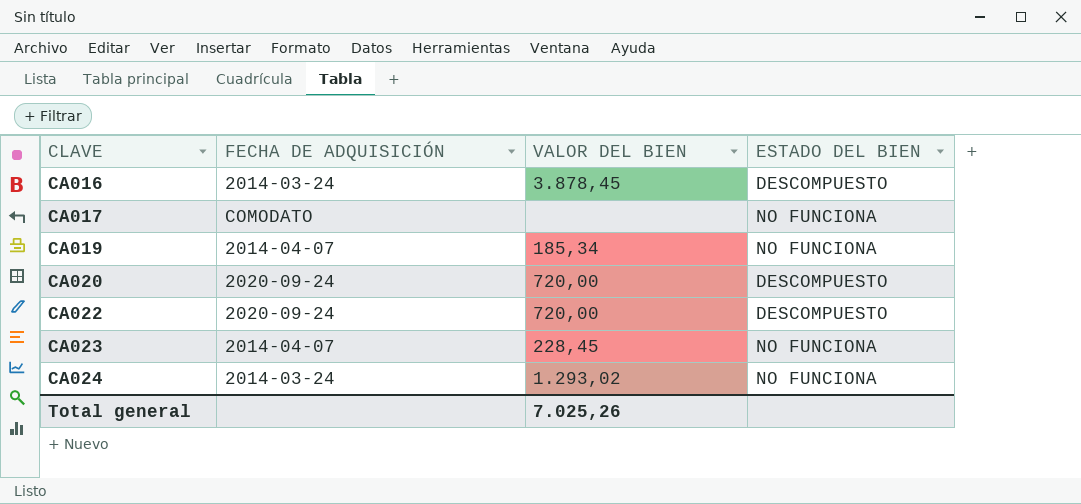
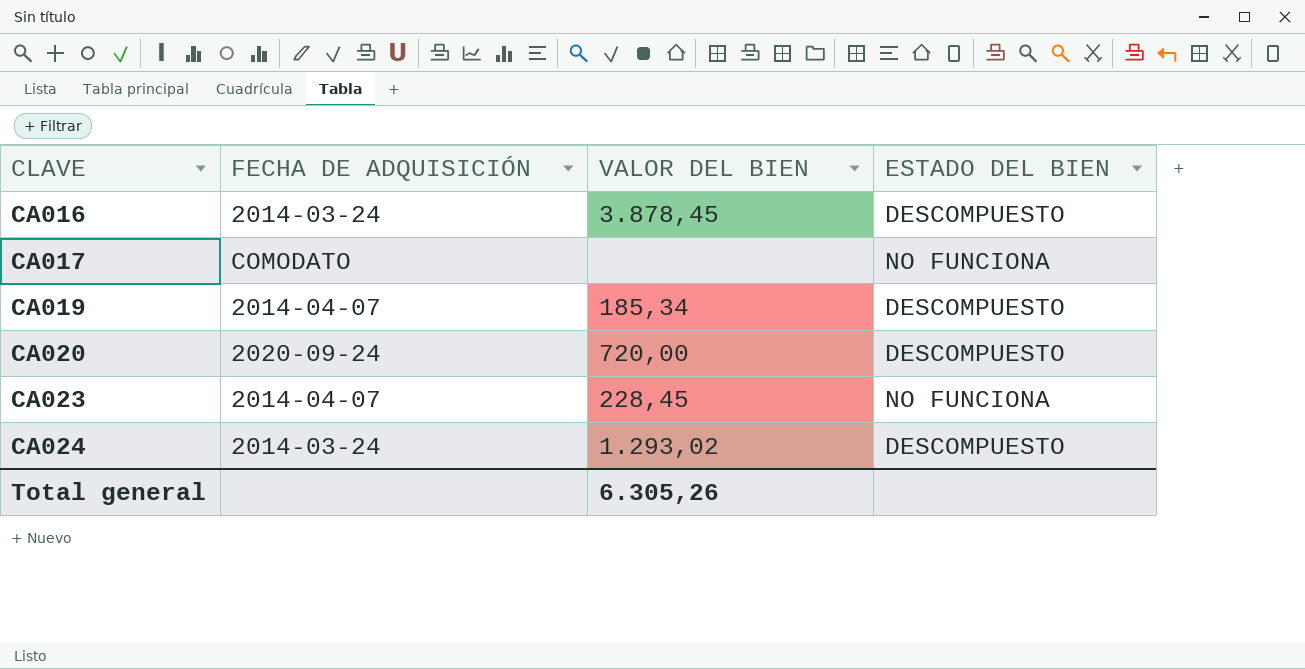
row CA022: 2020-09-24 | 720,00 | DESCOMPUESTO -> none
CA019 | ESTADO DEL BIEN: NO FUNCIONA -> DESCOMPUESTO
CA024 | ESTADO DEL BIEN: NO FUNCIONA -> DESCOMPUESTO
Total general | VALOR DEL BIEN: 7.025,26 -> 6.305,26

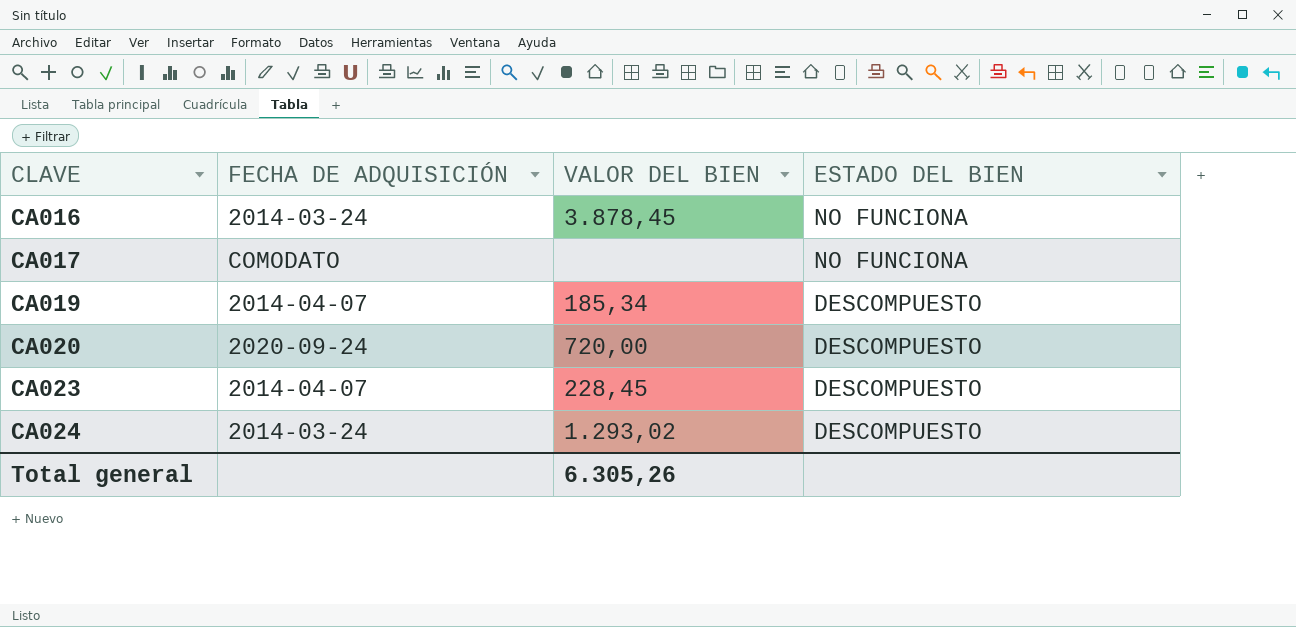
CA016 | ESTADO DEL BIEN: DESCOMPUESTO -> NO FUNCIONA
CA023 | ESTADO DEL BIEN: NO FUNCIONA -> DESCOMPUESTO

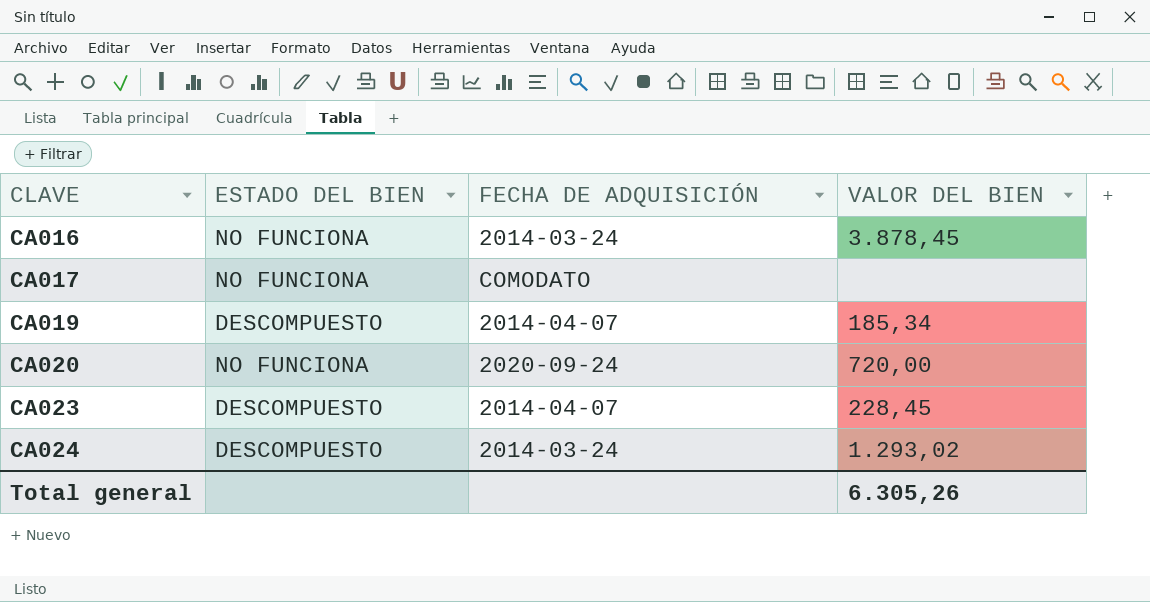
column ESTADO DEL BIEN | position: 4 -> 2
CA020 | ESTADO DEL BIEN: DESCOMPUESTO -> NO FUNCIONA

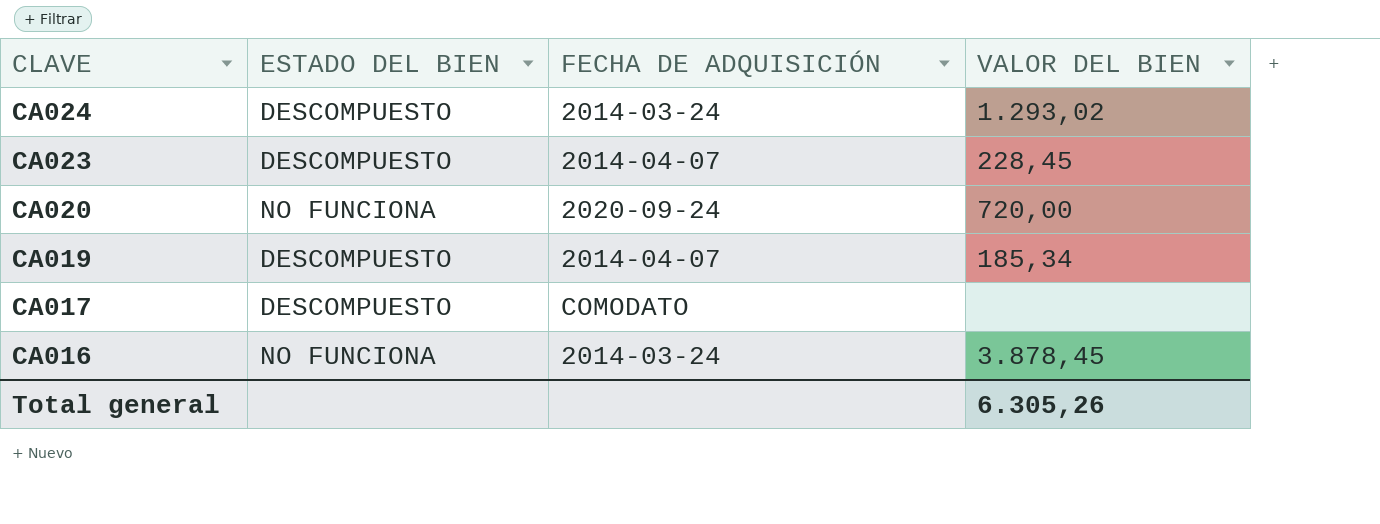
row order: CLAVE ascending -> CLAVE descending
CA017 | ESTADO DEL BIEN: NO FUNCIONA -> DESCOMPUESTO

